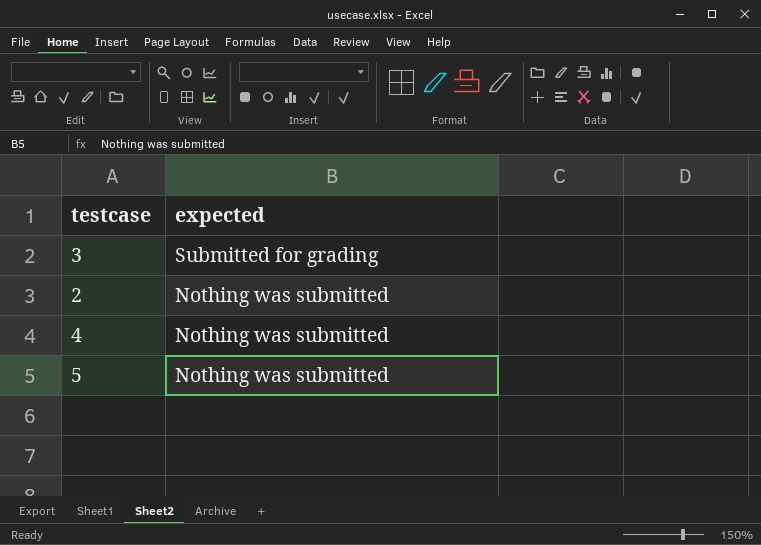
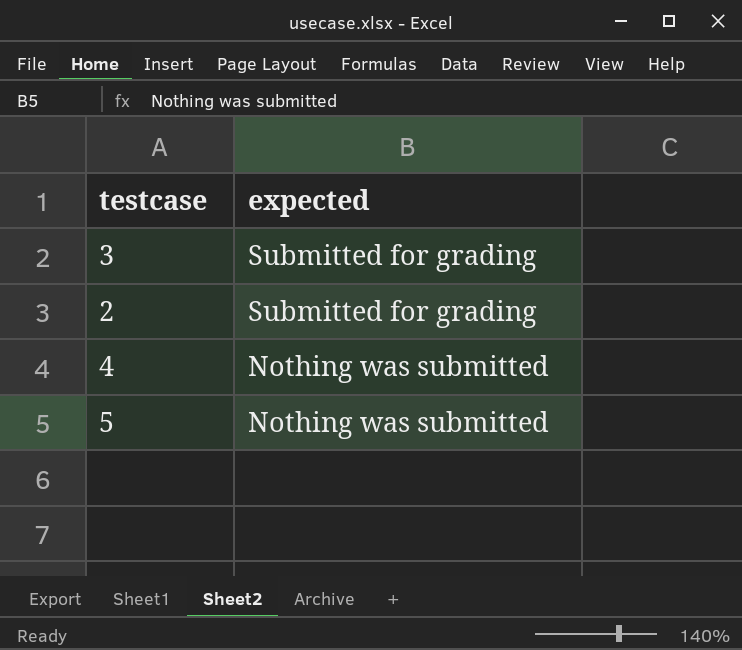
2 | expected: Nothing was submitted -> Submitted for grading

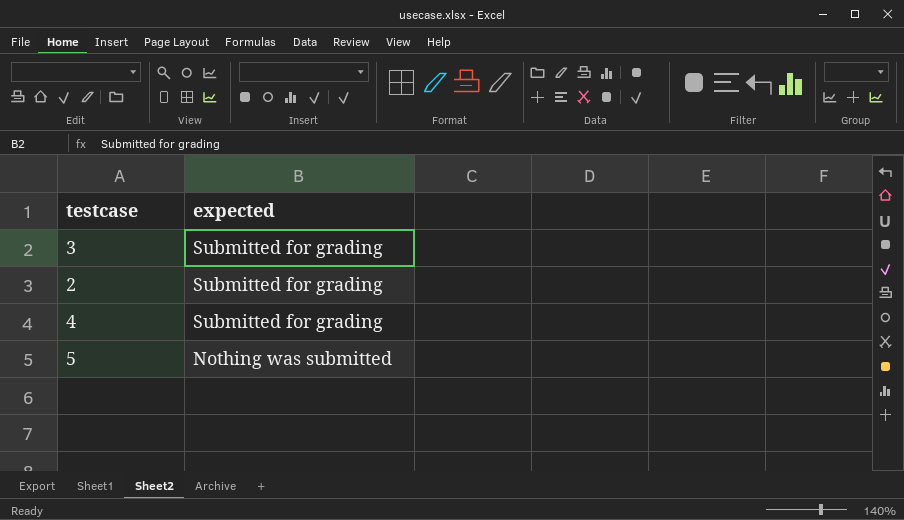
4 | expected: Nothing was submitted -> Submitted for grading

